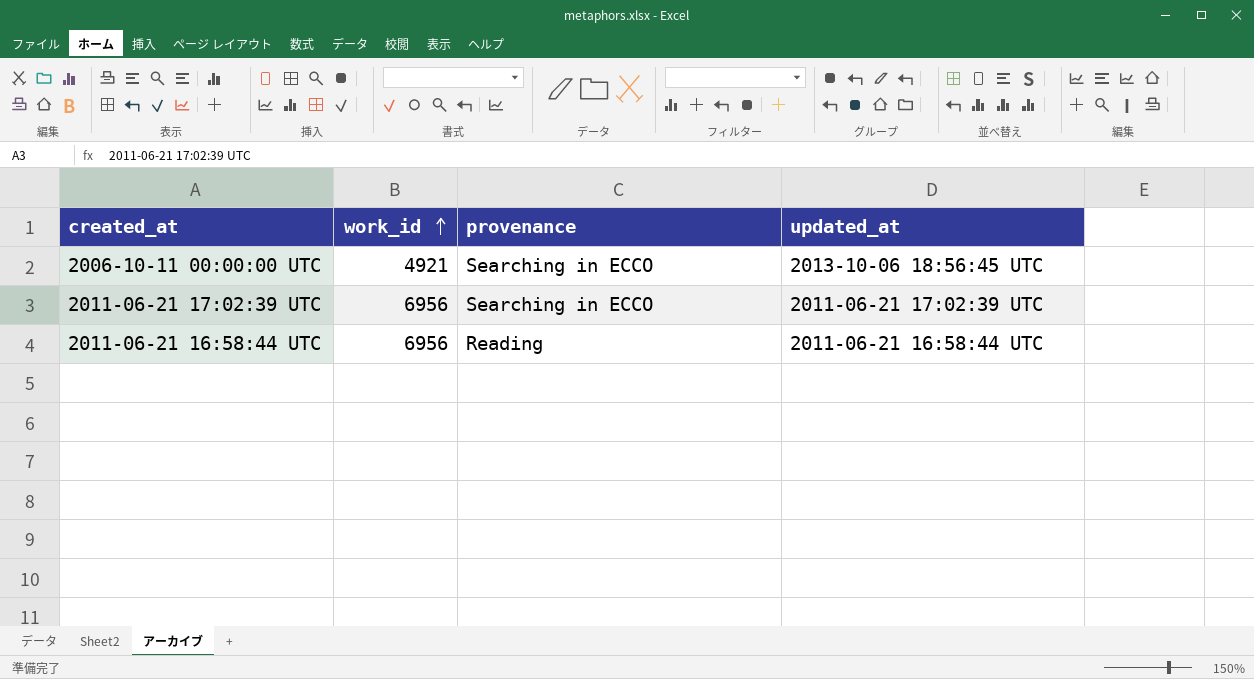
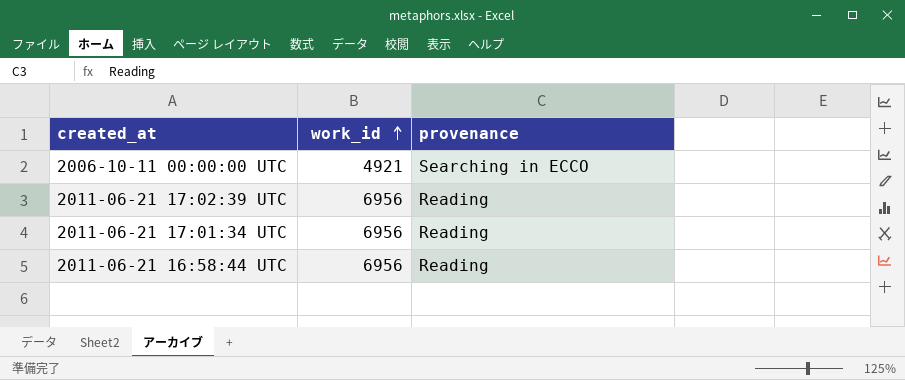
column updated_at | position: 4 -> none
2011-06-21 17:02:39 UTC | provenance: Searching in ECCO -> Reading
row 2011-06-21 17:01:34 UTC: none -> 6956 | Reading

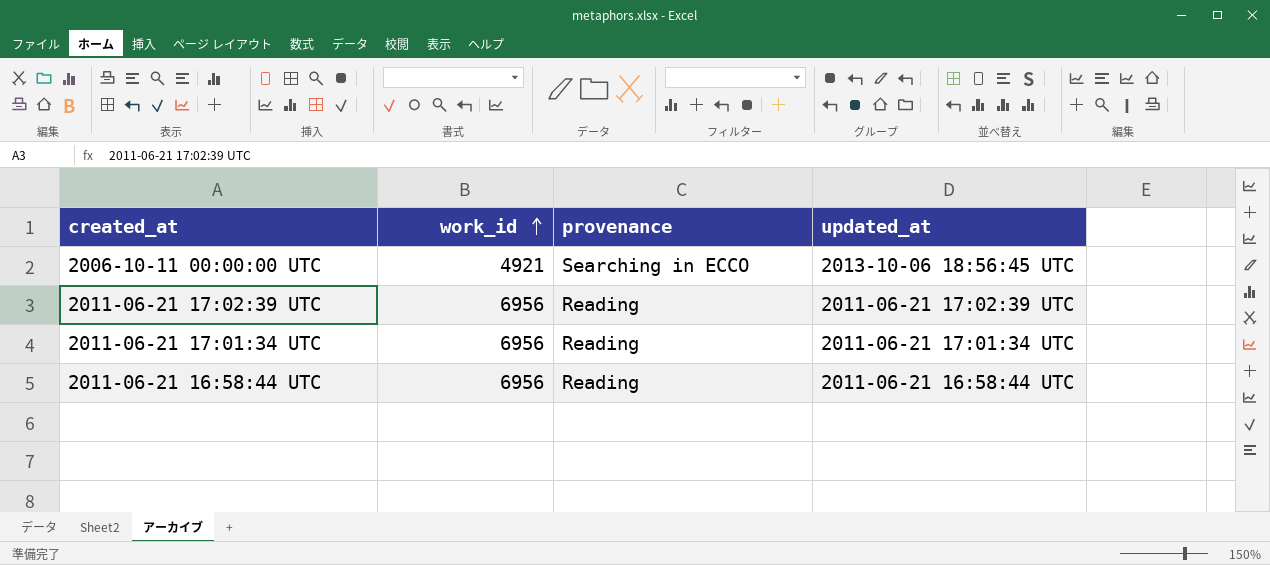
column updated_at | position: none -> 4

